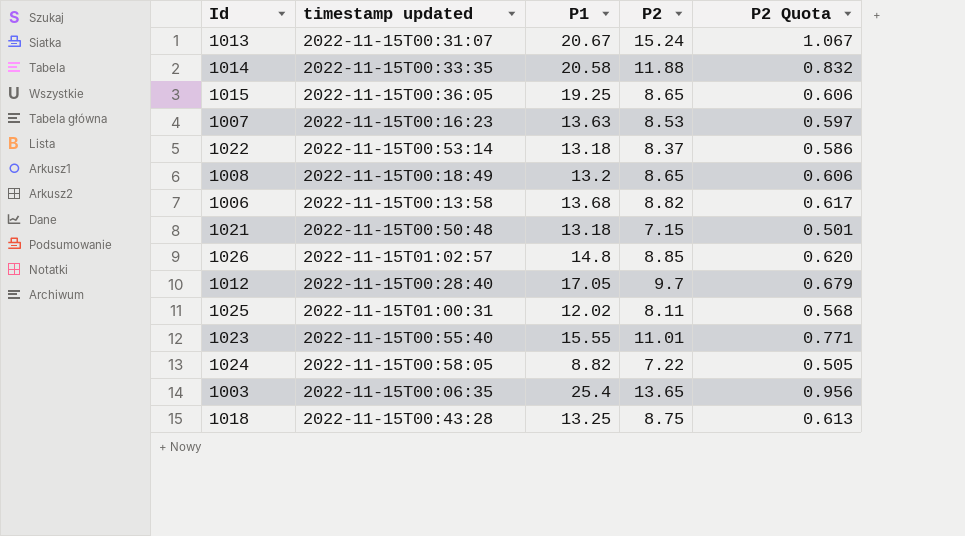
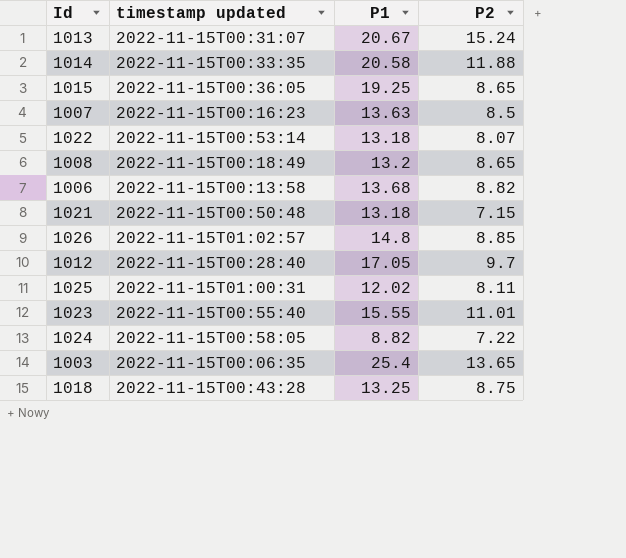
column P2 Quota | formula: [P2] * 0.07 -> none
1007 | P2: 8.53 -> 8.5
1022 | P2: 8.37 -> 8.07

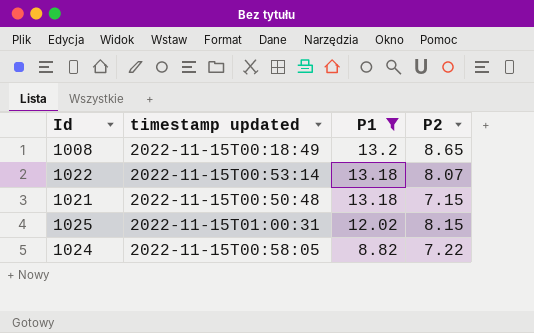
filter: none -> P1 <= 13.2
row order: none -> P1 descending
1025 | P2: 8.11 -> 8.15

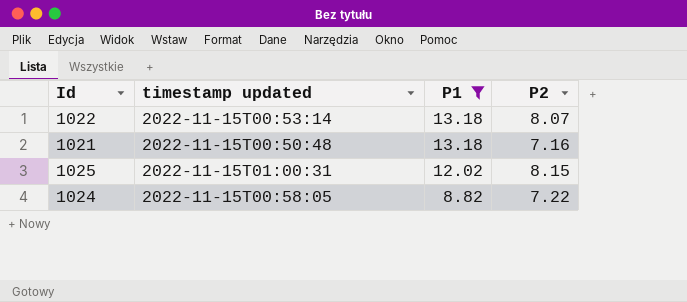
row 1008: 2022-11-15T00:18:49 | 13.2 | 8.65 -> none
1021 | P2: 7.15 -> 7.16

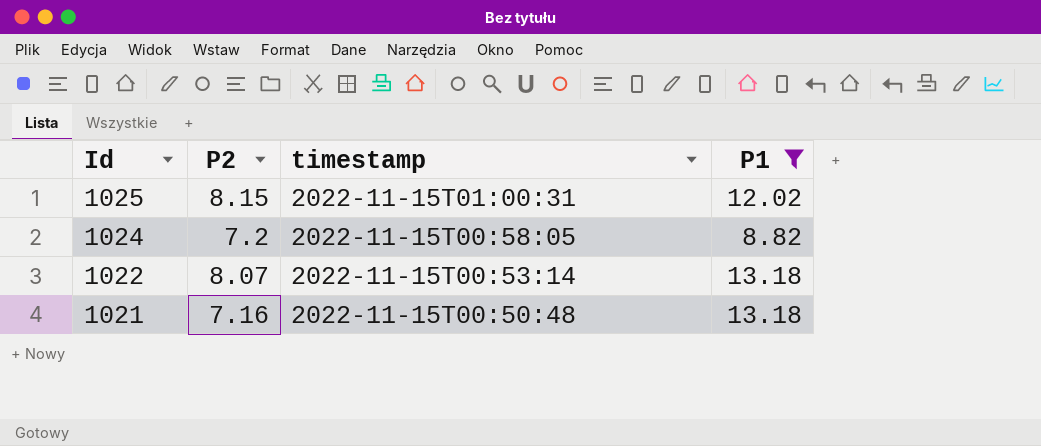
row order: P1 descending -> Id descending
column P2 | position: 4 -> 2
column name: timestamp updated -> timestamp
1024 | P2: 7.22 -> 7.2

